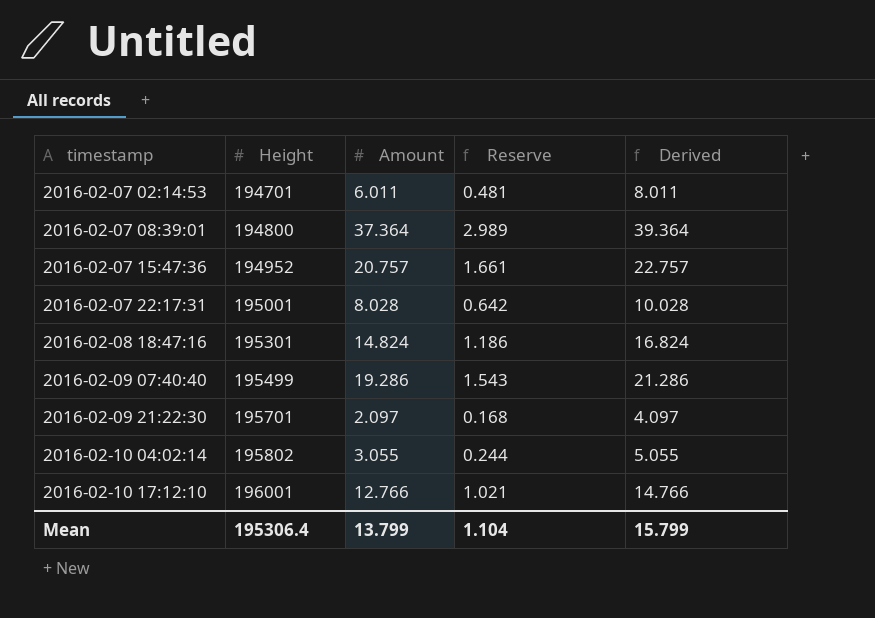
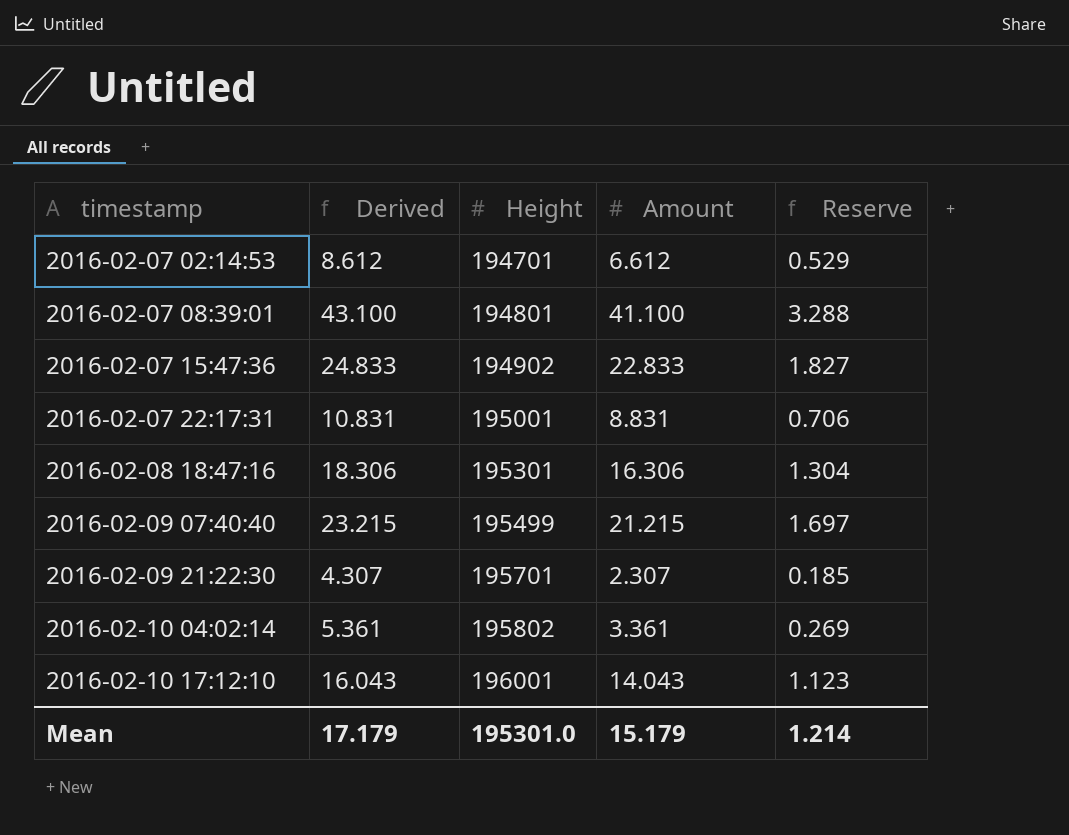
column Derived | position: 5 -> 2
2016-02-07 02:14:53 | Derived: 8.011 -> 8.612
2016-02-07 02:14:53 | Amount: 6.011 -> 6.612
2016-02-07 02:14:53 | Reserve: 0.481 -> 0.529
2016-02-07 08:39:01 | Derived: 39.364 -> 43.100
2016-02-07 08:39:01 | Height: 194800 -> 194801
2016-02-07 08:39:01 | Amount: 37.364 -> 41.100
2016-02-07 08:39:01 | Reserve: 2.989 -> 3.288
2016-02-07 15:47:36 | Derived: 22.757 -> 24.833
2016-02-07 15:47:36 | Height: 194952 -> 194902
2016-02-07 15:47:36 | Amount: 20.757 -> 22.833
2016-02-07 15:47:36 | Reserve: 1.661 -> 1.827
2016-02-07 22:17:31 | Derived: 10.028 -> 10.831
2016-02-07 22:17:31 | Amount: 8.028 -> 8.831
2016-02-07 22:17:31 | Reserve: 0.642 -> 0.706
2016-02-08 18:47:16 | Derived: 16.824 -> 18.306
2016-02-08 18:47:16 | Amount: 14.824 -> 16.306
2016-02-08 18:47:16 | Reserve: 1.186 -> 1.304
2016-02-09 07:40:40 | Derived: 21.286 -> 23.215
2016-02-09 07:40:40 | Amount: 19.286 -> 21.215
2016-02-09 07:40:40 | Reserve: 1.543 -> 1.697
2016-02-09 21:22:30 | Derived: 4.097 -> 4.307
2016-02-09 21:22:30 | Amount: 2.097 -> 2.307
2016-02-09 21:22:30 | Reserve: 0.168 -> 0.185
2016-02-10 04:02:14 | Derived: 5.055 -> 5.361
2016-02-10 04:02:14 | Amount: 3.055 -> 3.361
2016-02-10 04:02:14 | Reserve: 0.244 -> 0.269
2016-02-10 17:12:10 | Derived: 14.766 -> 16.043
2016-02-10 17:12:10 | Amount: 12.766 -> 14.043
2016-02-10 17:12:10 | Reserve: 1.021 -> 1.123
Mean | Derived: 15.799 -> 17.179
Mean | Height: 195306.4 -> 195301.0
Mean | Amount: 13.799 -> 15.179
Mean | Reserve: 1.104 -> 1.214

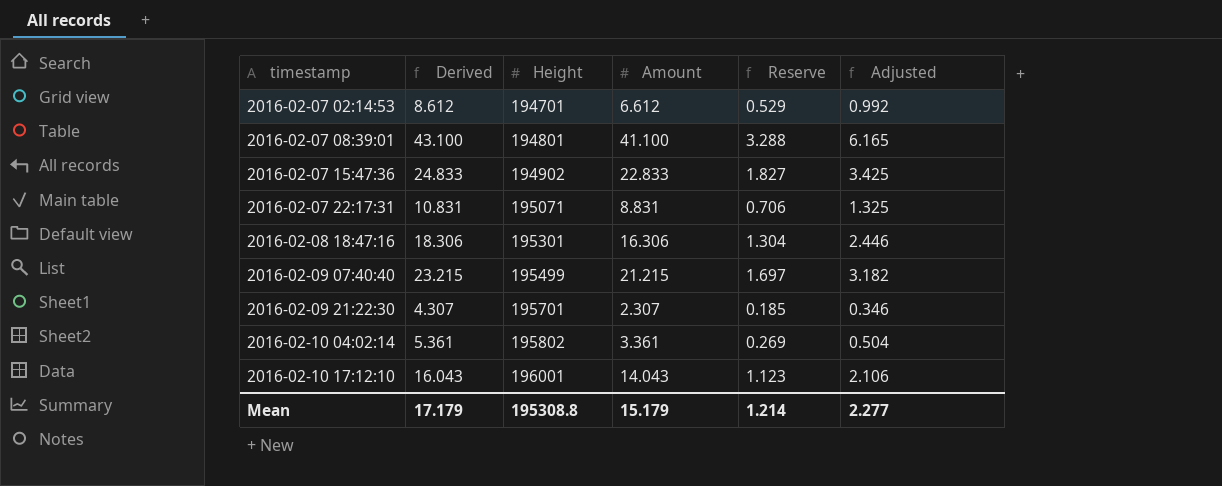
column Adjusted | formula: none -> [Amount] * 0.15
2016-02-07 22:17:31 | Height: 195001 -> 195071
Mean | Height: 195301.0 -> 195308.8

